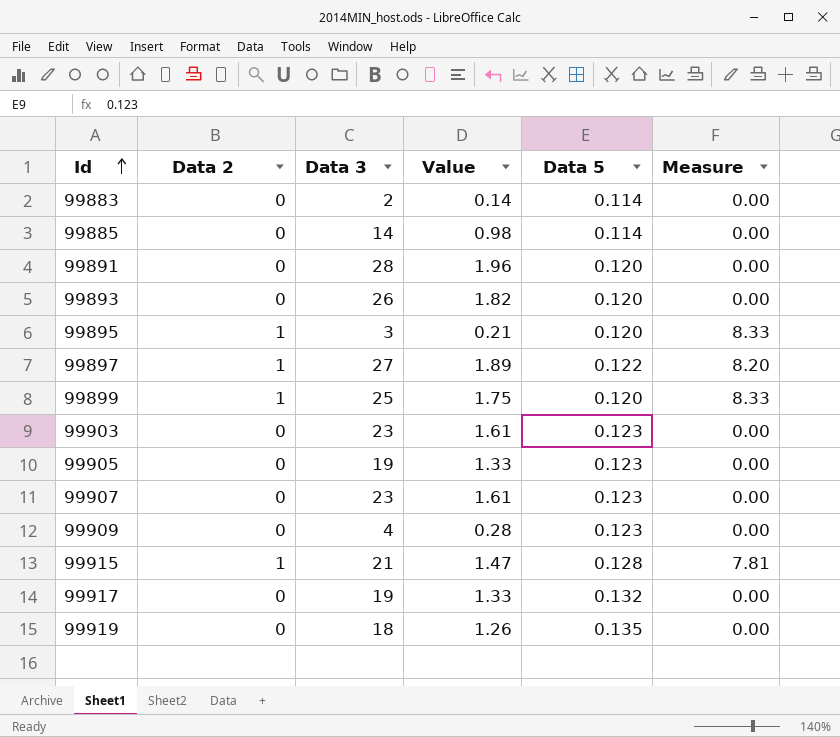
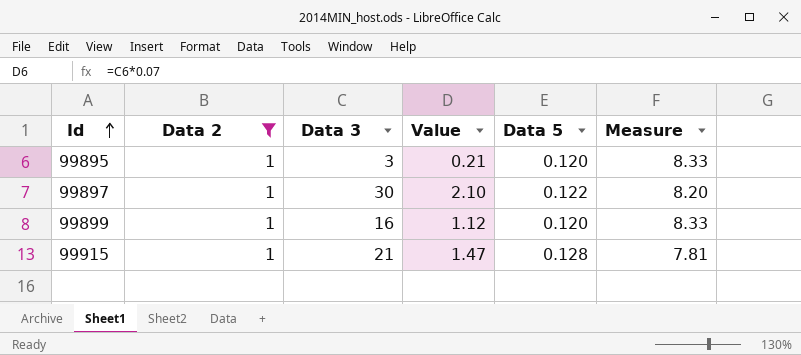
filter: none -> Data 2 = 1
99897 | Data 3: 27 -> 30
99897 | Value: 1.89 -> 2.10
99899 | Data 3: 25 -> 16
99899 | Value: 1.75 -> 1.12

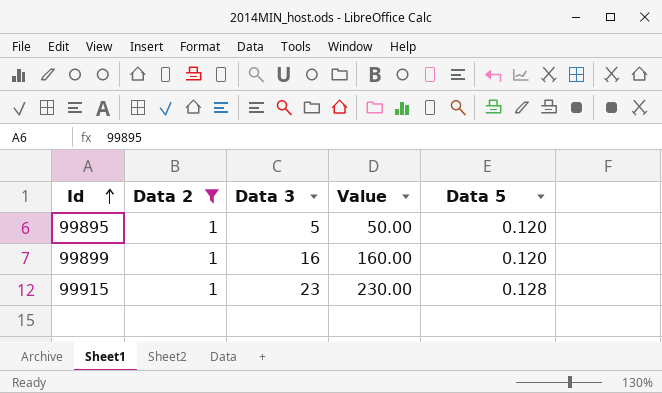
column Measure | formula: [Data 2] / [Data 5] -> none
column Value | formula: [Data 3] * 0.07 -> [Data 3] * 10
row 99897: 1 | 30 | 2.10 | 0.122 | 8.20 -> none
99895 | Data 3: 3 -> 5
99915 | Data 3: 21 -> 23

